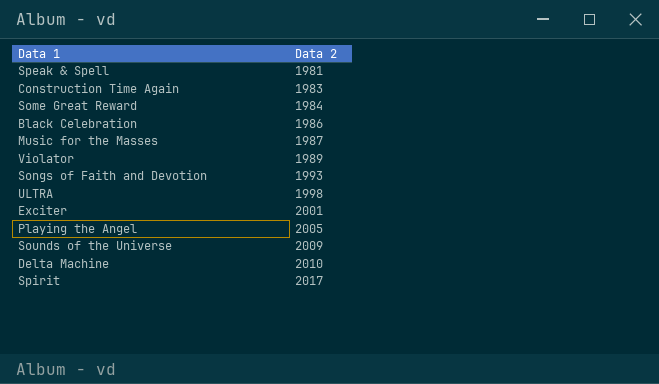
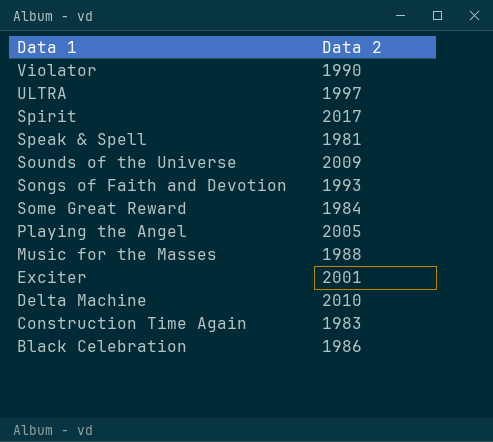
row order: Data 2 ascending -> Data 1 descending
Violator | Data 2: 1989 -> 1990
ULTRA | Data 2: 1998 -> 1997
Music for the Masses | Data 2: 1987 -> 1988

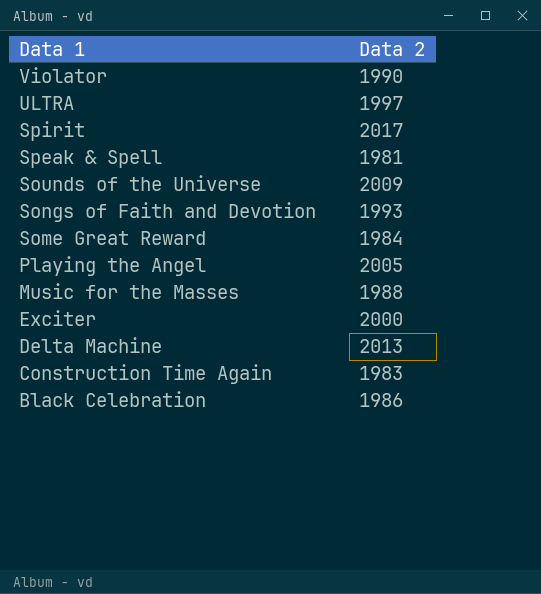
Exciter | Data 2: 2001 -> 2000
Delta Machine | Data 2: 2010 -> 2013

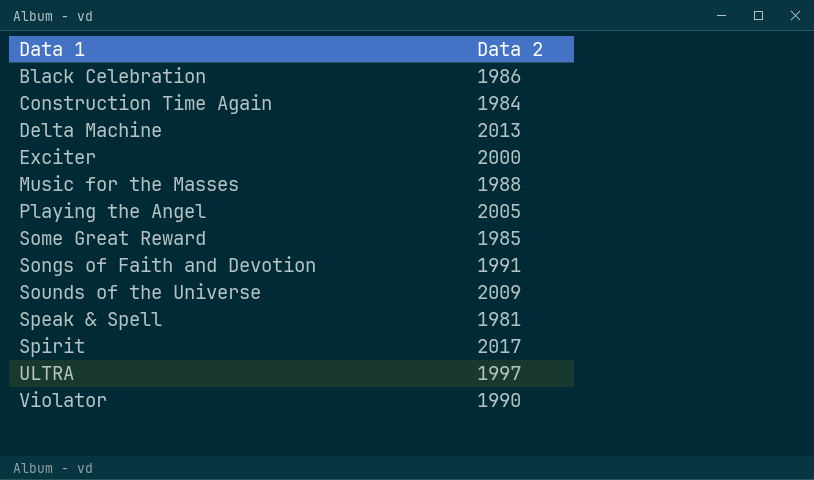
row order: Data 1 descending -> Data 1 ascending
Construction Time Again | Data 2: 1983 -> 1984
Some Great Reward | Data 2: 1984 -> 1985
Songs of Faith and Devotion | Data 2: 1993 -> 1991

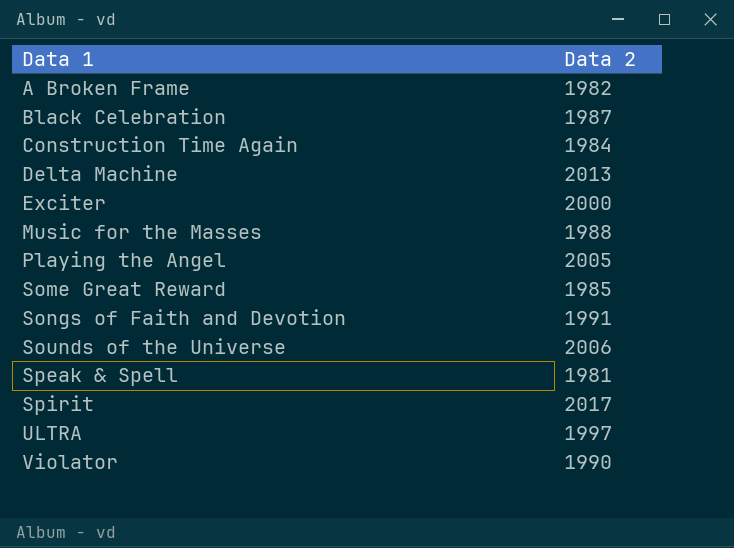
row A Broken Frame: none -> 1982
Black Celebration | Data 2: 1986 -> 1987
Sounds of the Universe | Data 2: 2009 -> 2006

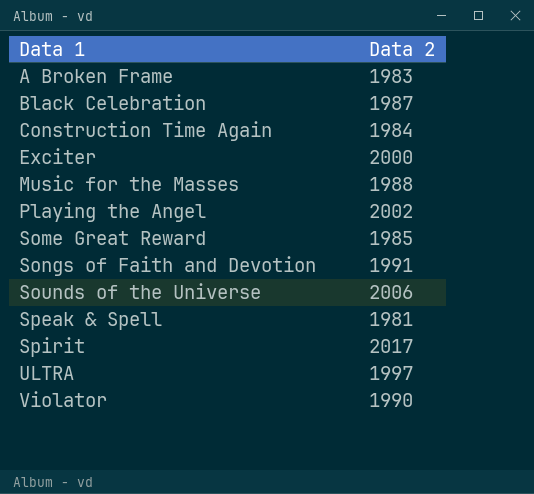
row Delta Machine: 2013 -> none
A Broken Frame | Data 2: 1982 -> 1983
Playing the Angel | Data 2: 2005 -> 2002

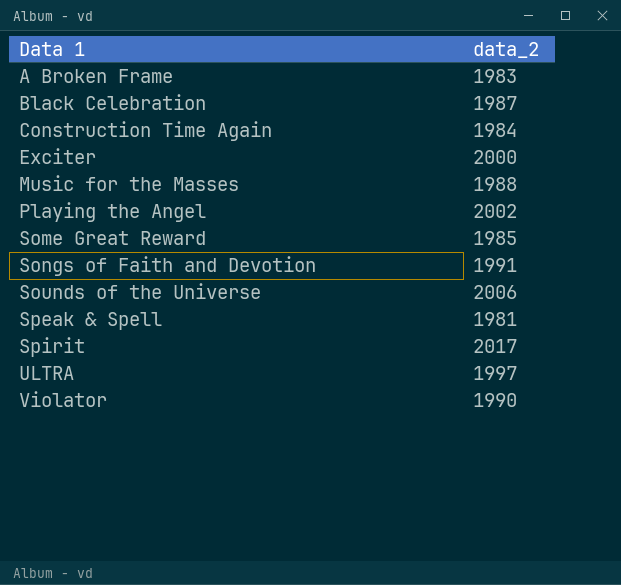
column name: Data 2 -> data_2

